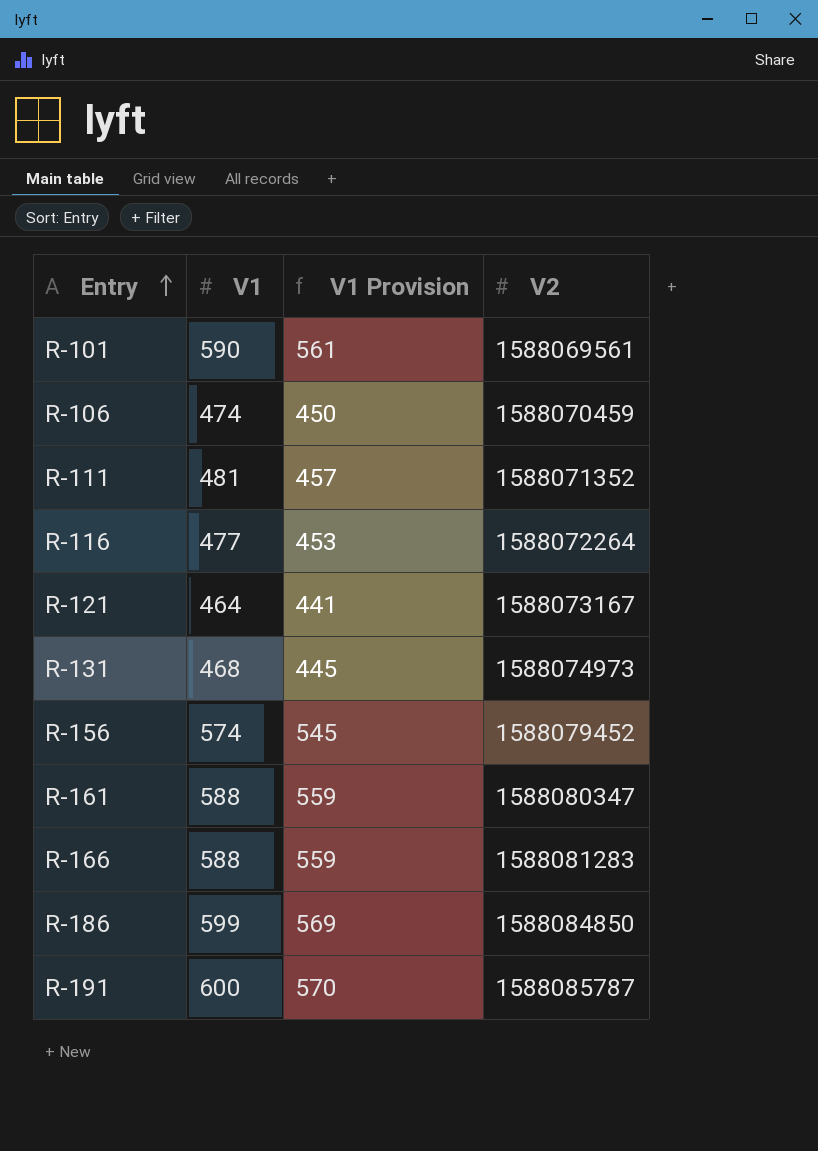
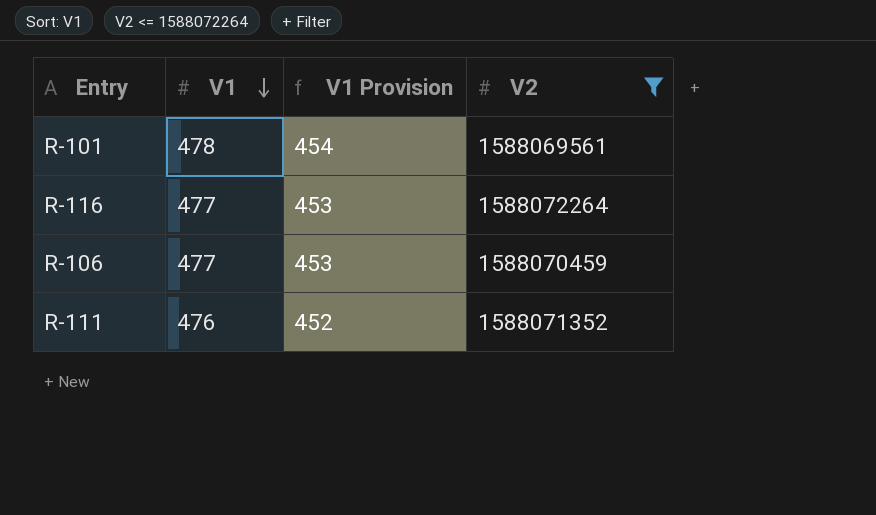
filter: none -> V2 <= 1588072264
row order: Entry ascending -> V1 descending
R-101 | V1: 590 -> 478
R-101 | V1 Provision: 561 -> 454
R-106 | V1: 474 -> 477
R-106 | V1 Provision: 450 -> 453
R-111 | V1: 481 -> 476
R-111 | V1 Provision: 457 -> 452

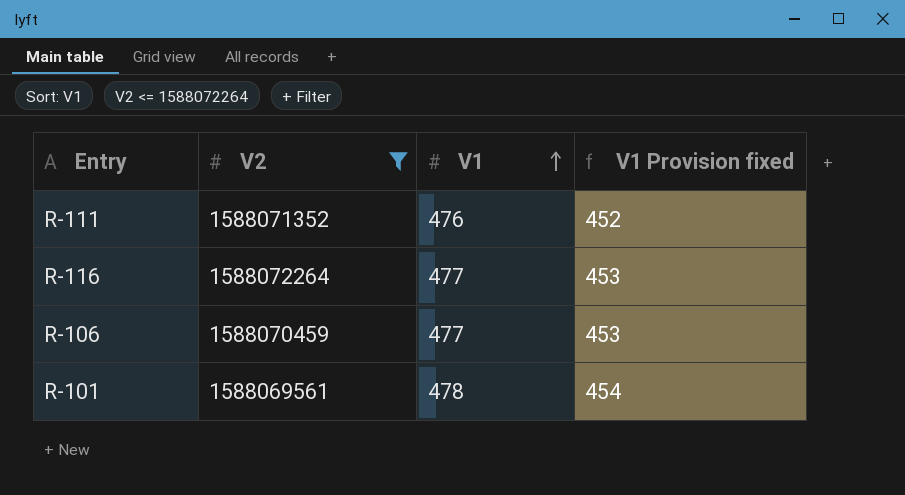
row order: V1 descending -> V1 ascending
column V2 | position: 4 -> 2
column name: V1 Provision -> V1 Provision fixed

